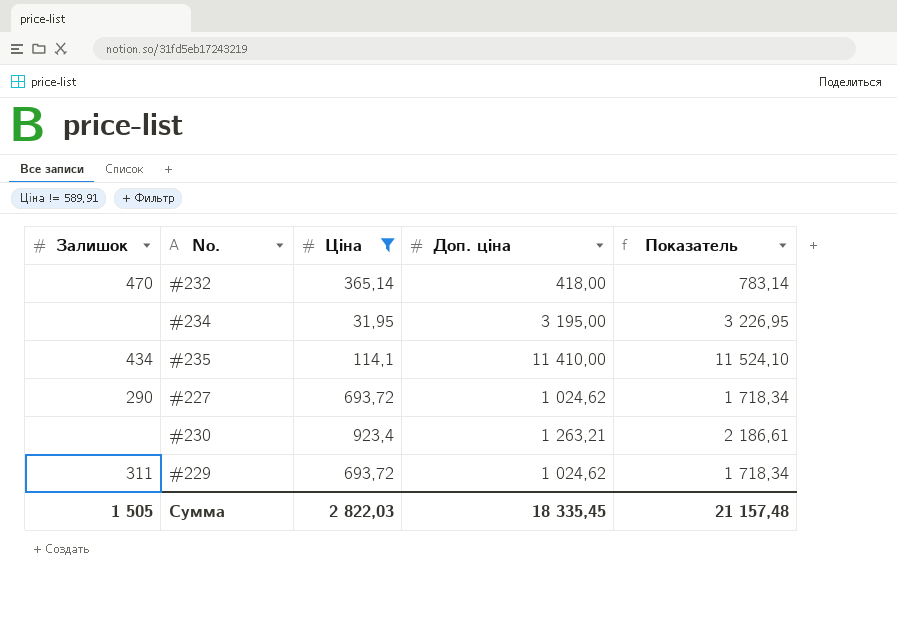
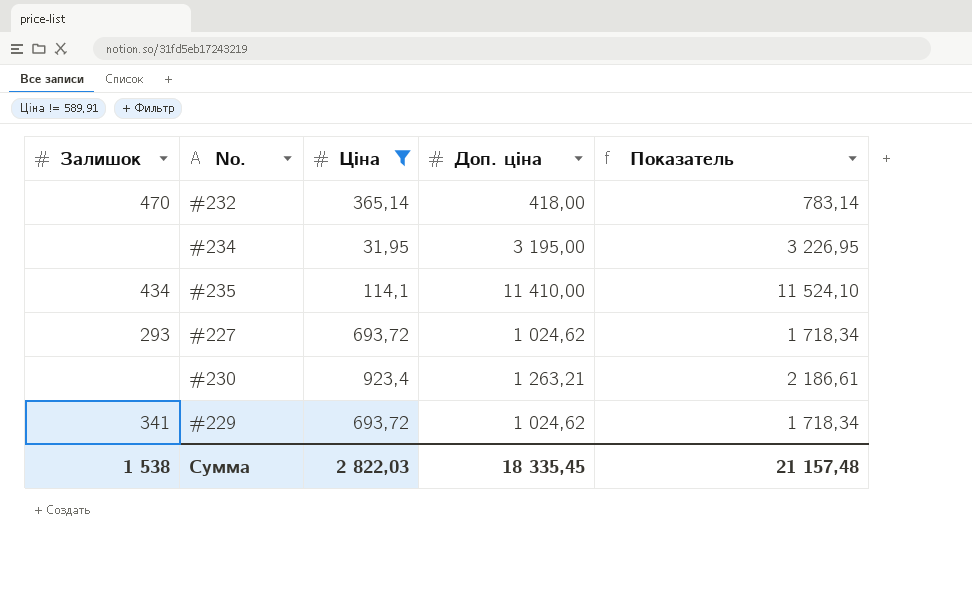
#227 | Залишок: 290 -> 293
#229 | Залишок: 311 -> 341
Сумма | Залишок: 1 505 -> 1 538

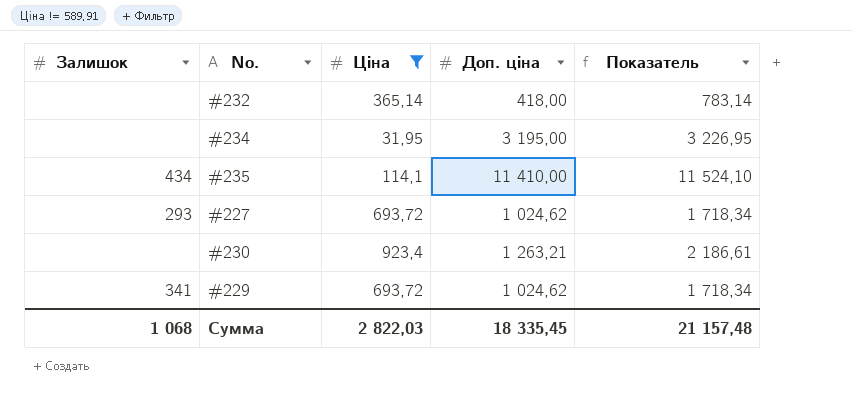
#232 | Залишок: 470 -> none
Сумма | Залишок: 1 538 -> 1 068

